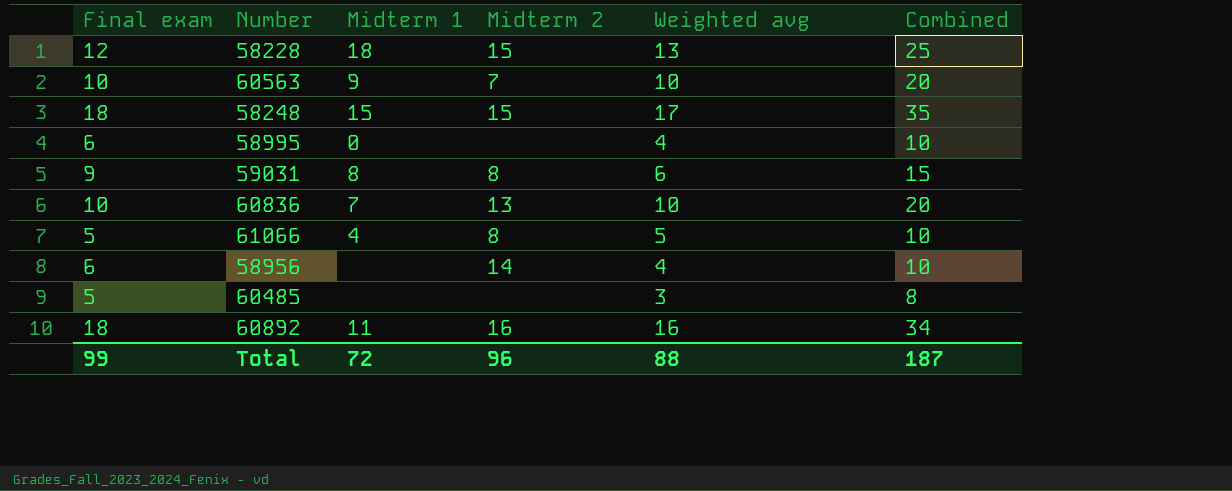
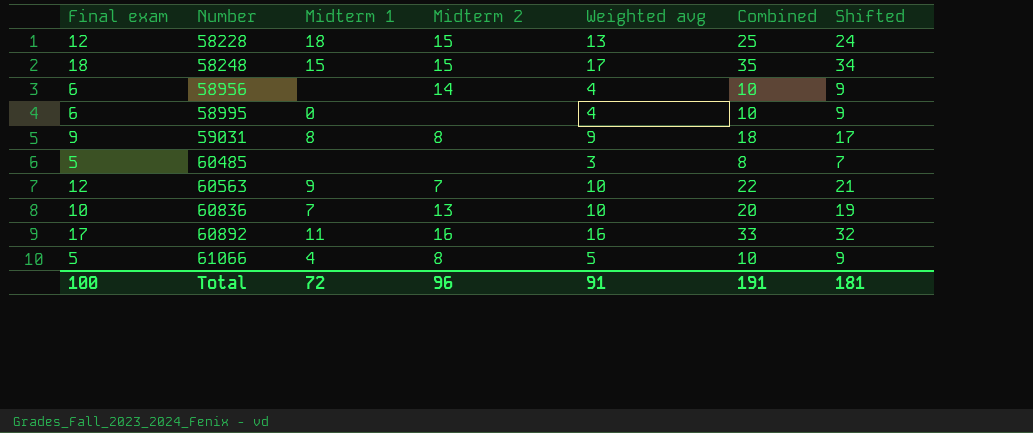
row order: none -> Number ascending
column Shifted | formula: none -> [Combined] - 1
59031 | Weighted avg: 6 -> 9
59031 | Combined: 15 -> 18
60563 | Final exam: 10 -> 12
60563 | Combined: 20 -> 22
60892 | Final exam: 18 -> 17
60892 | Combined: 34 -> 33
Total | Final exam: 99 -> 100
Total | Weighted avg: 88 -> 91
Total | Combined: 187 -> 191

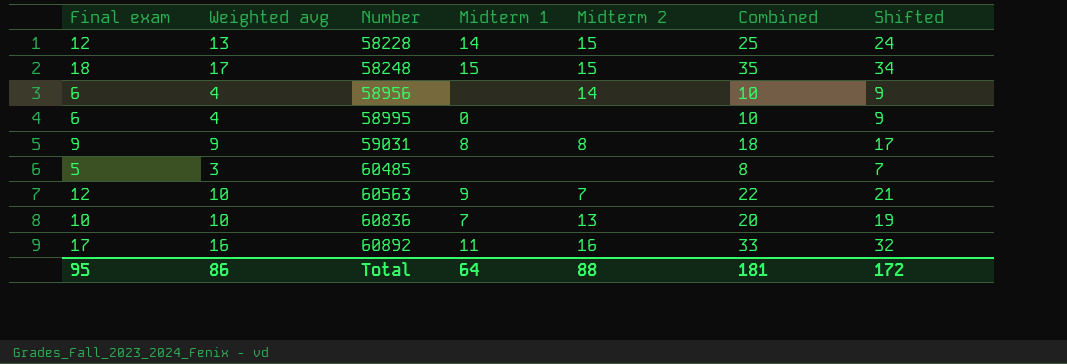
column Weighted avg | position: 5 -> 2
row 61066: 5 | 4 | 8 | 5 | 10 | 9 -> none
58228 | Midterm 1: 18 -> 14
Total | Final exam: 100 -> 95
Total | Weighted avg: 91 -> 86
Total | Midterm 1: 72 -> 64
Total | Midterm 2: 96 -> 88
Total | Combined: 191 -> 181
Total | Shifted: 181 -> 172

